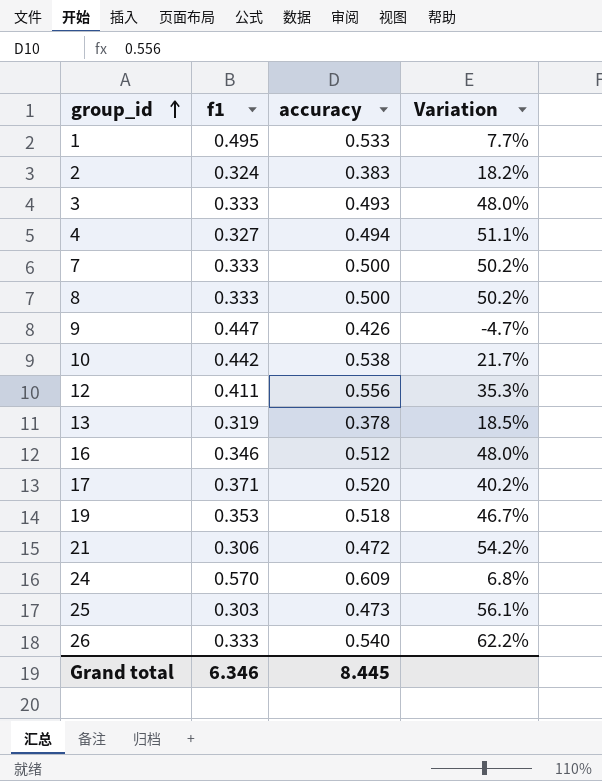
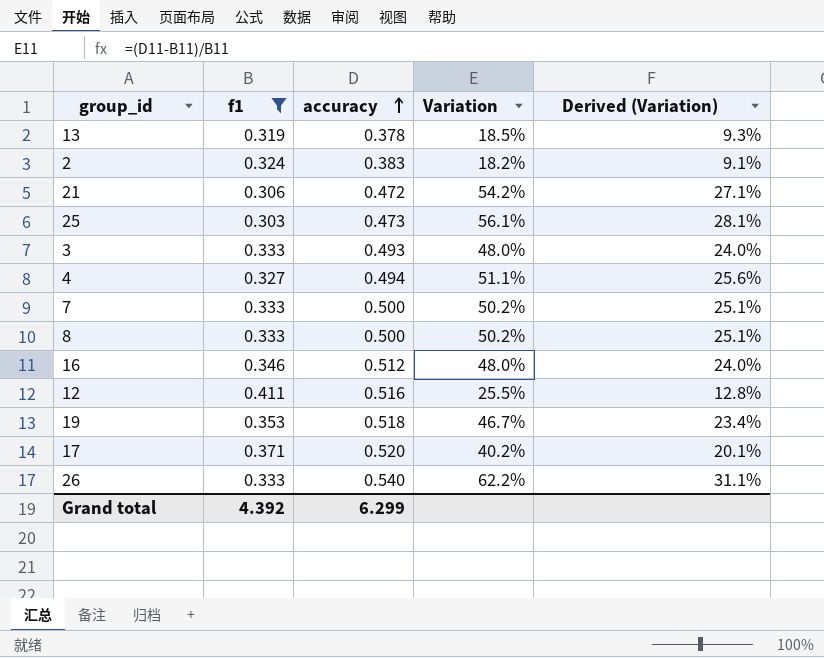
filter: none -> f1 <= 0.411
row order: group_id ascending -> accuracy ascending
column Derived (Variation) | formula: none -> [Variation] * 0.5
12 | accuracy: 0.556 -> 0.516
12 | Variation: 35.3% -> 25.5%
Grand total | f1: 6.346 -> 4.392
Grand total | accuracy: 8.445 -> 6.299

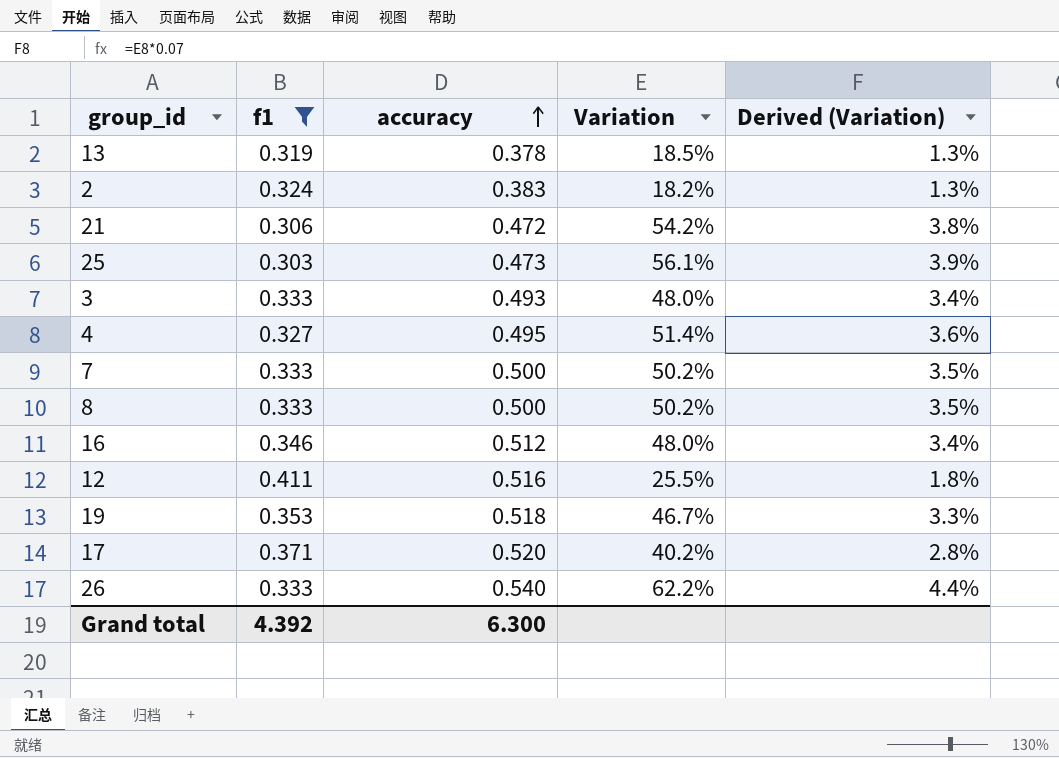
column Derived (Variation) | formula: [Variation] * 0.5 -> [Variation] * 0.07
4 | accuracy: 0.494 -> 0.495
4 | Variation: 51.1% -> 51.4%
Grand total | accuracy: 6.299 -> 6.300

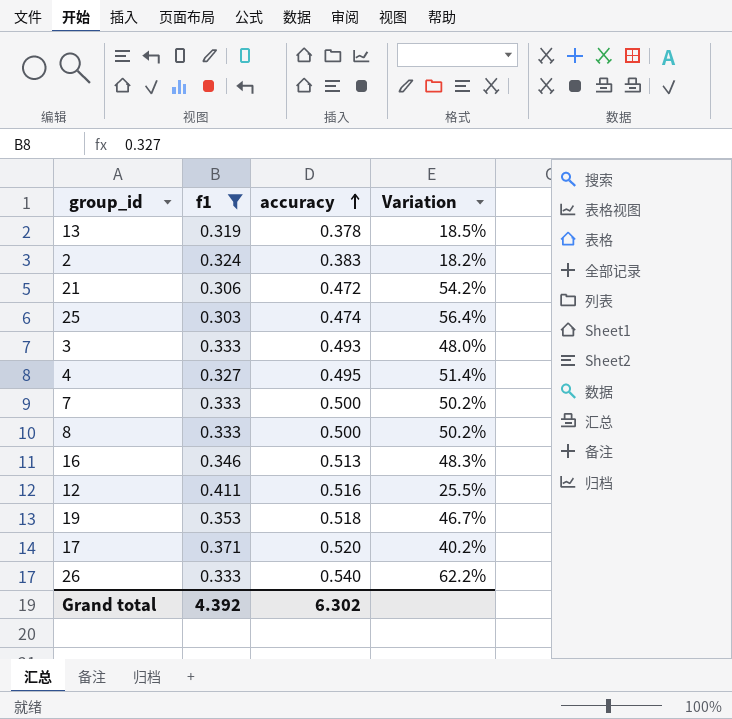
column Derived (Variation) | formula: [Variation] * 0.07 -> none
25 | accuracy: 0.473 -> 0.474
25 | Variation: 56.1% -> 56.4%
16 | accuracy: 0.512 -> 0.513
16 | Variation: 48.0% -> 48.3%
Grand total | accuracy: 6.300 -> 6.302

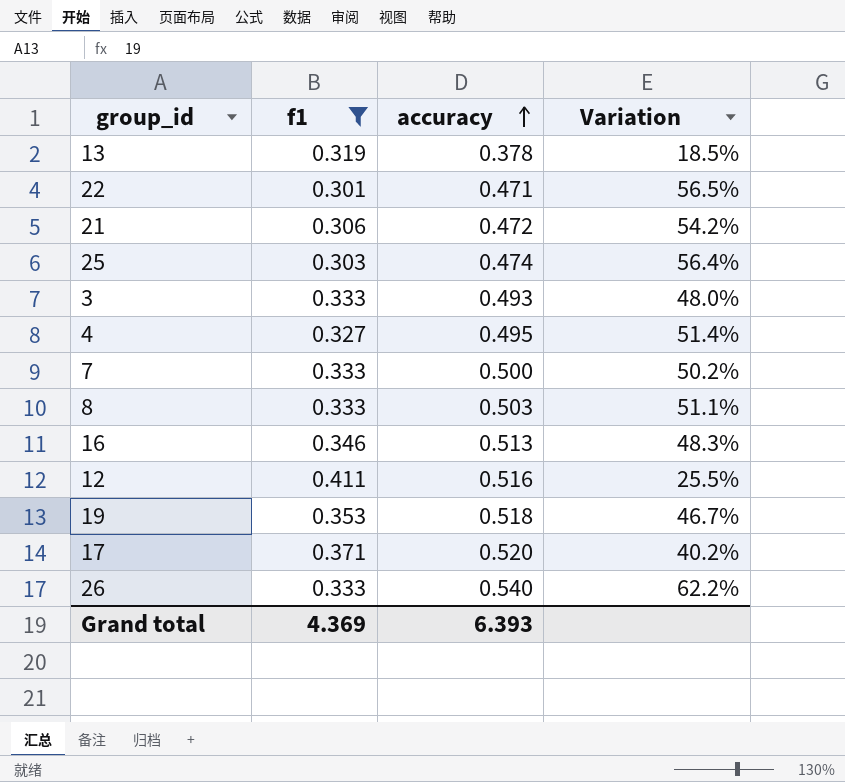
row 2: 0.324 | 0.383 | 18.2% -> none
row 22: none -> 0.301 | 0.471 | 56.5%
8 | accuracy: 0.500 -> 0.503
8 | Variation: 50.2% -> 51.1%
Grand total | f1: 4.392 -> 4.369
Grand total | accuracy: 6.302 -> 6.393

